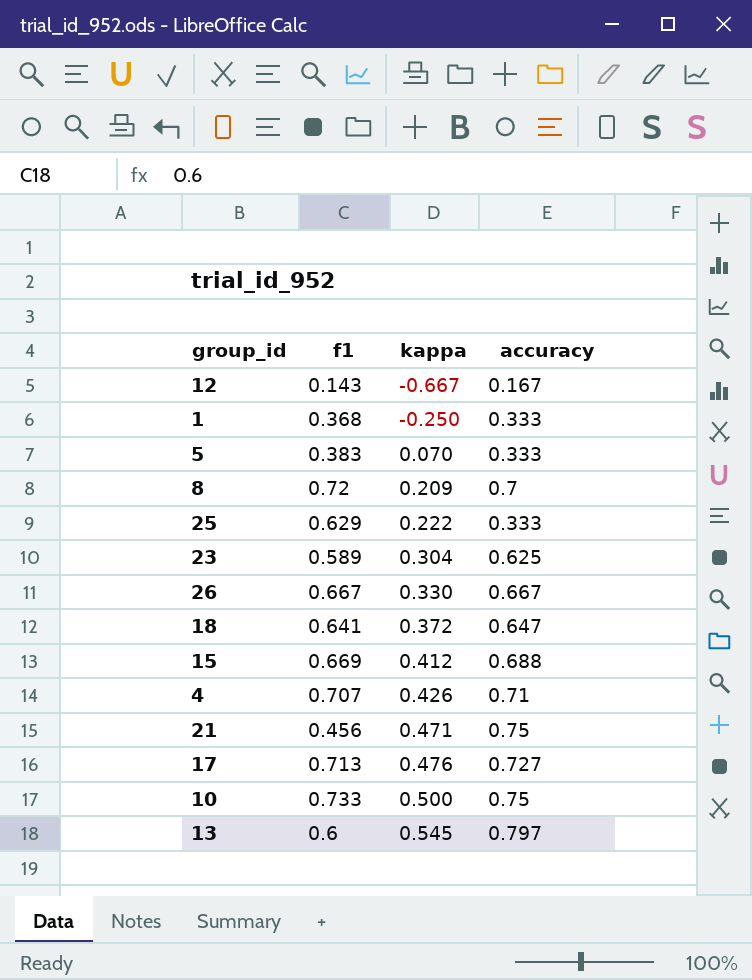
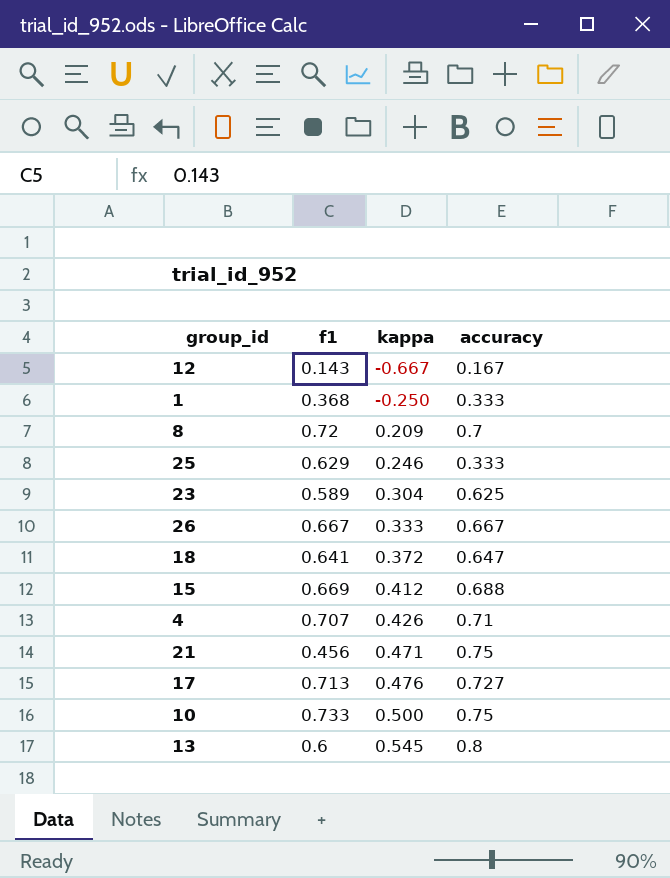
row 5: 0.383 | 0.070 | 0.333 -> none
25 | kappa: 0.222 -> 0.246
26 | kappa: 0.330 -> 0.333
13 | accuracy: 0.797 -> 0.8

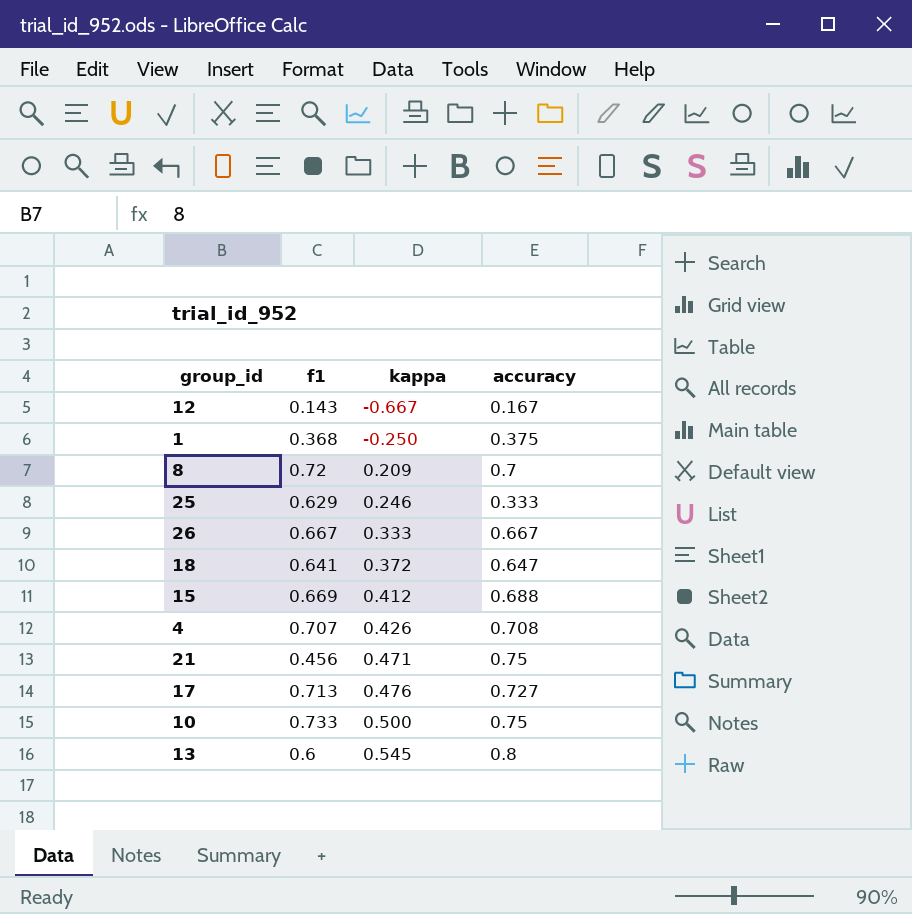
row 23: 0.589 | 0.304 | 0.625 -> none
1 | accuracy: 0.333 -> 0.375
4 | accuracy: 0.71 -> 0.708

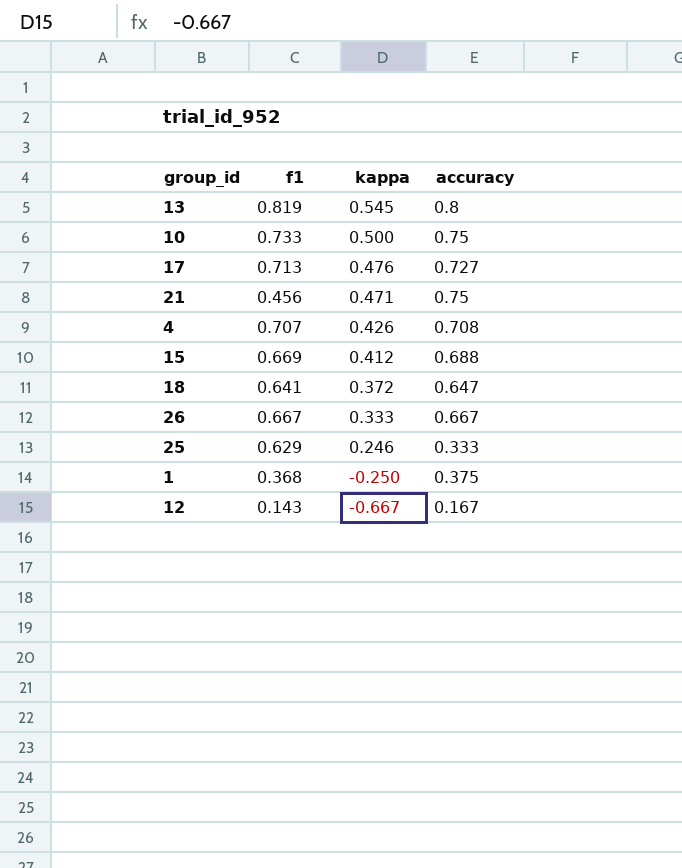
row order: kappa ascending -> kappa descending
row 8: 0.72 | 0.209 | 0.7 -> none
13 | f1: 0.6 -> 0.819

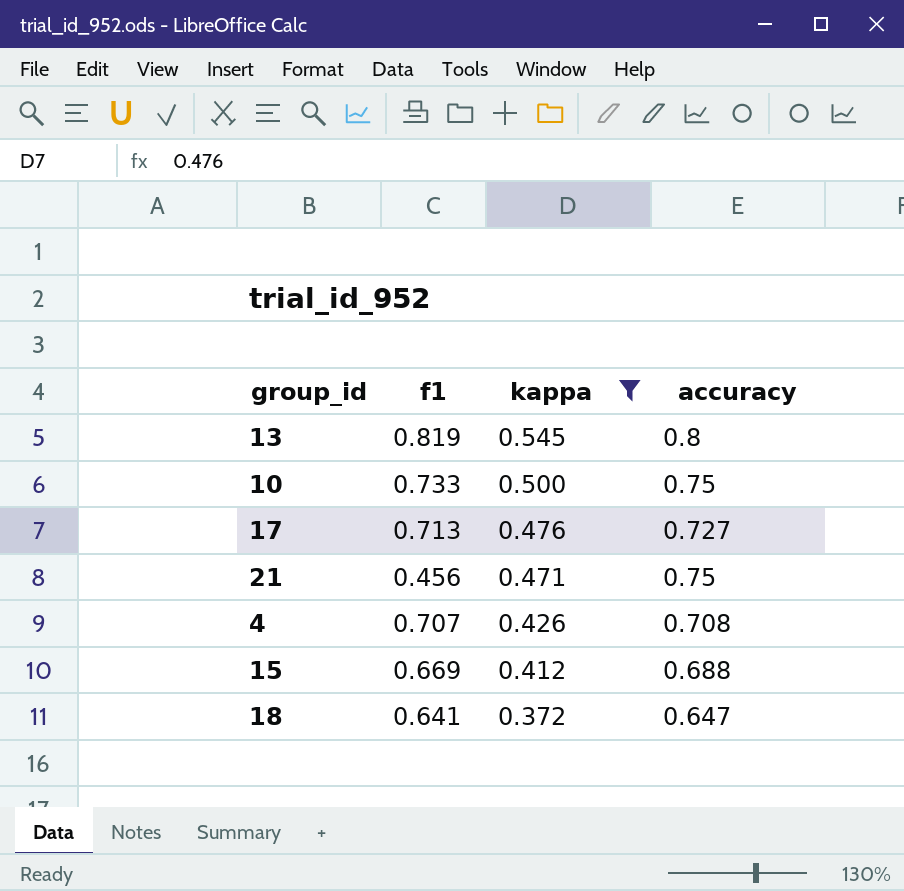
filter: none -> kappa >= 0.372

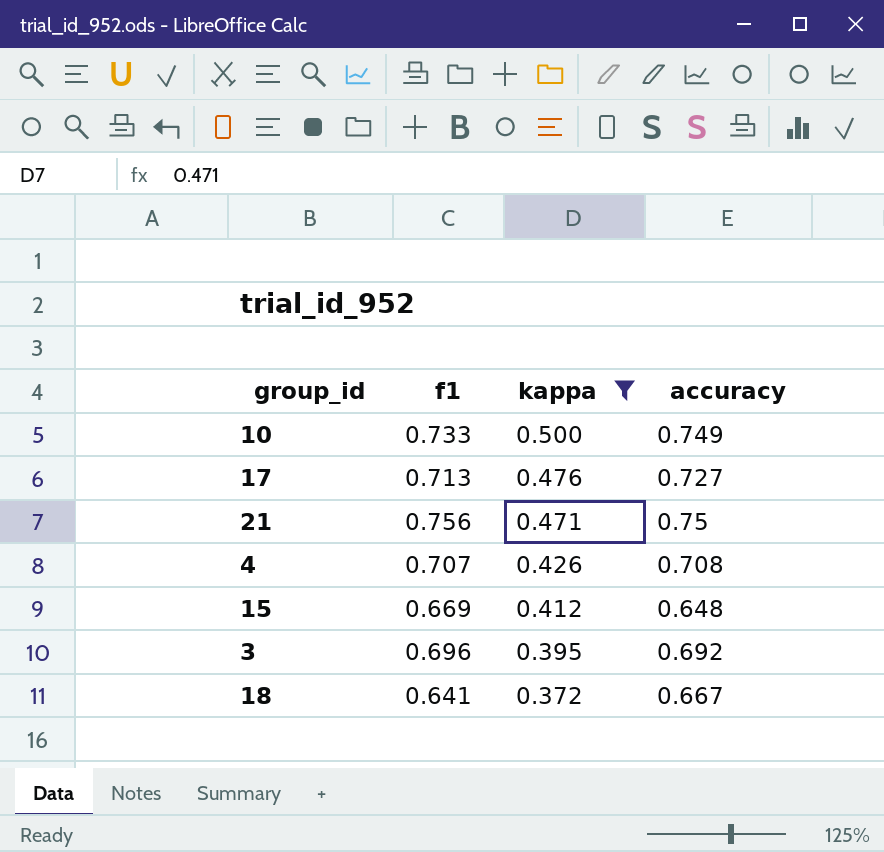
row 13: 0.819 | 0.545 | 0.8 -> none
10 | accuracy: 0.75 -> 0.749
21 | f1: 0.456 -> 0.756
15 | accuracy: 0.688 -> 0.648
row 3: none -> 0.696 | 0.395 | 0.692
18 | accuracy: 0.647 -> 0.667

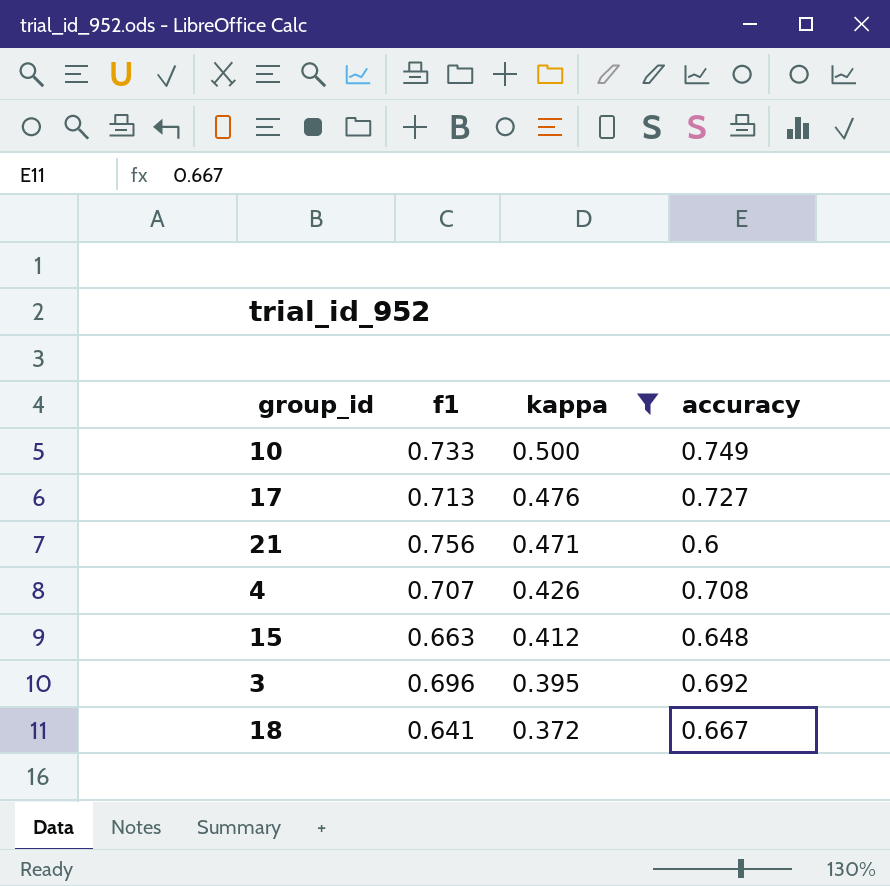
21 | accuracy: 0.75 -> 0.6
15 | f1: 0.669 -> 0.663

